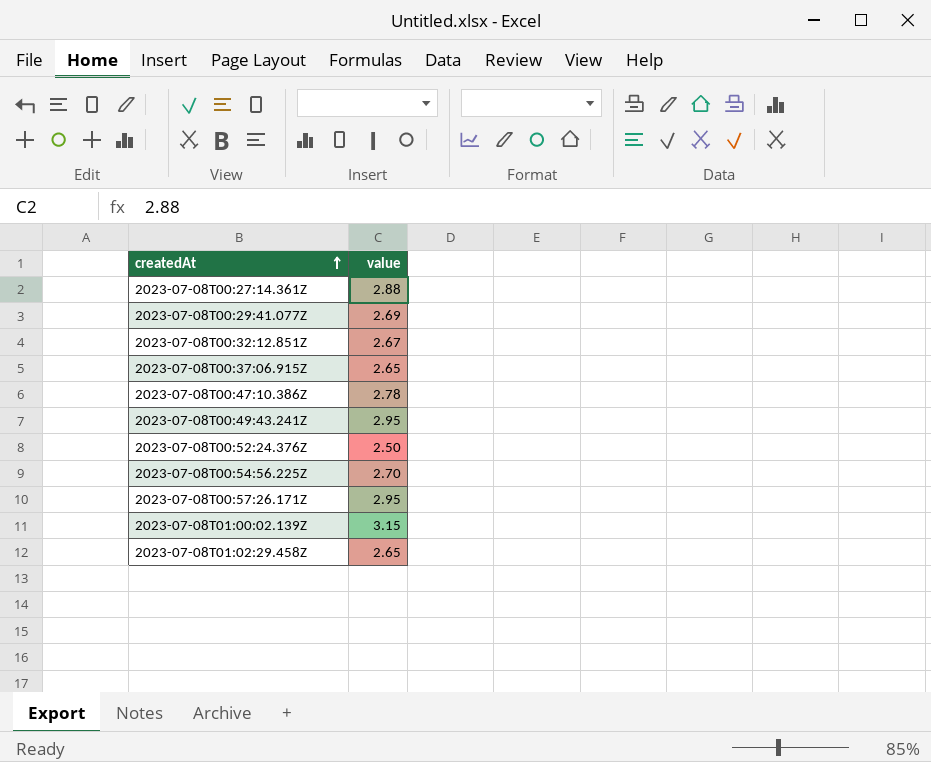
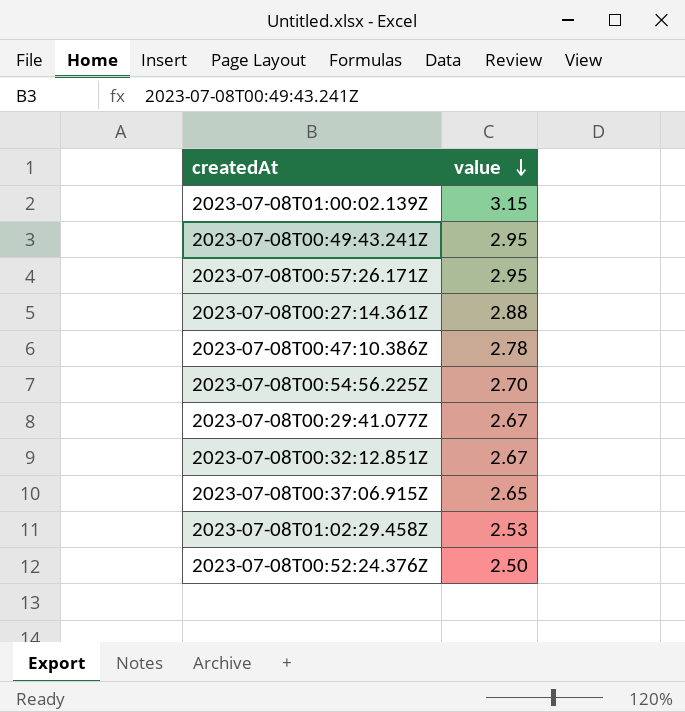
row order: createdAt ascending -> value descending
2023-07-08T00:29:41.077Z | value: 2.69 -> 2.67
2023-07-08T01:02:29.458Z | value: 2.65 -> 2.53

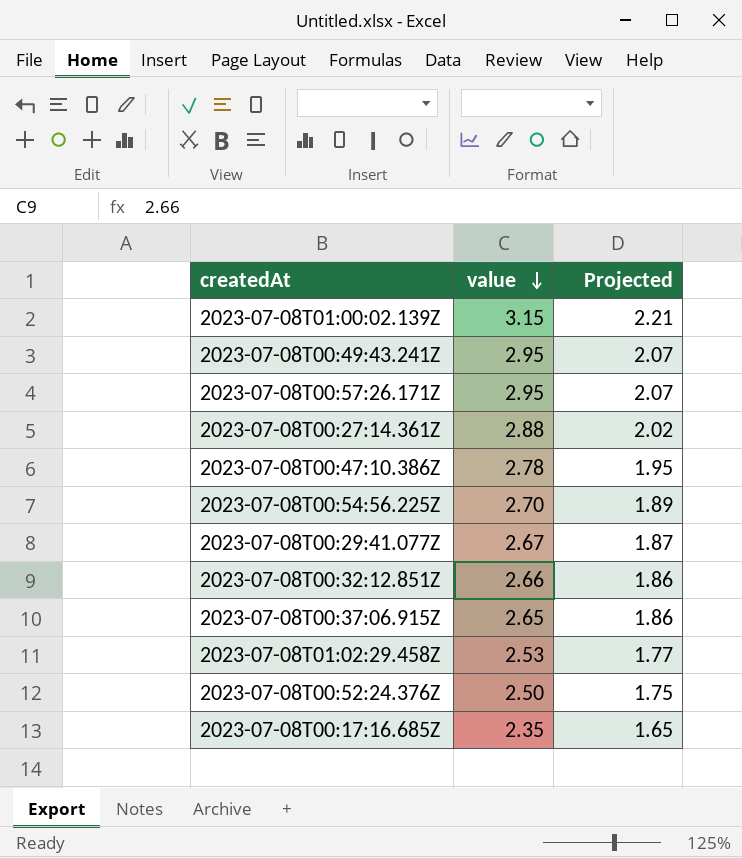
column Projected | formula: none -> [value] * 0.7
2023-07-08T00:32:12.851Z | value: 2.67 -> 2.66
row 2023-07-08T00:17:16.685Z: none -> 2.35 | 1.65

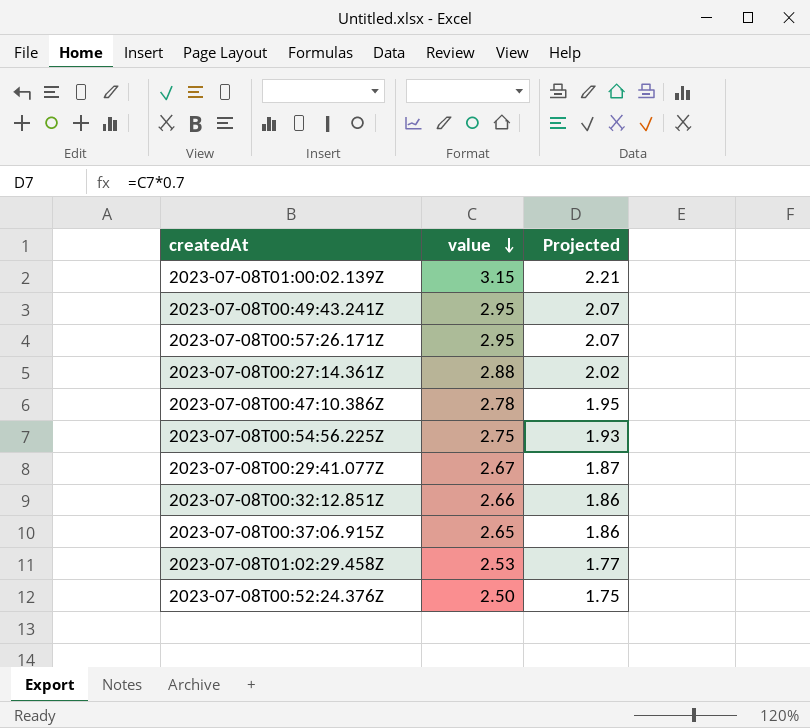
row 2023-07-08T00:17:16.685Z: 2.35 | 1.65 -> none
2023-07-08T00:54:56.225Z | value: 2.70 -> 2.75
2023-07-08T00:54:56.225Z | Projected: 1.89 -> 1.93

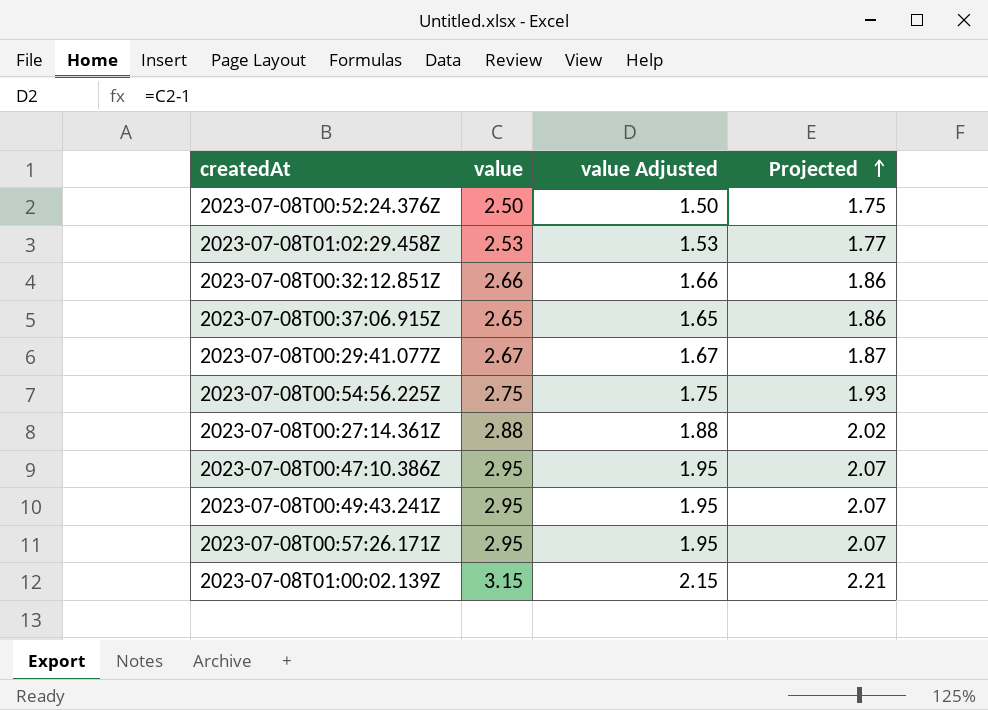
row order: value descending -> Projected ascending
column value Adjusted | formula: none -> [value] - 1
2023-07-08T00:47:10.386Z | value: 2.78 -> 2.95
2023-07-08T00:47:10.386Z | Projected: 1.95 -> 2.07

